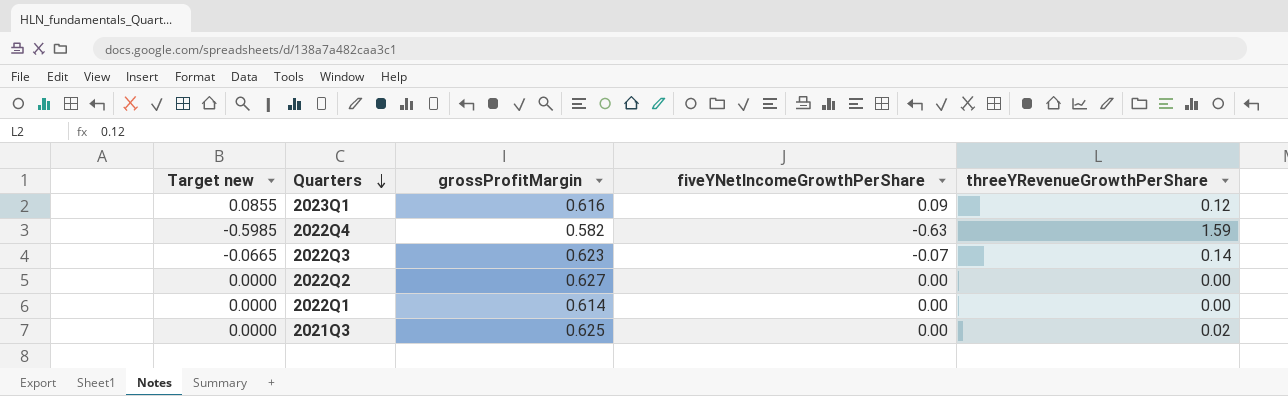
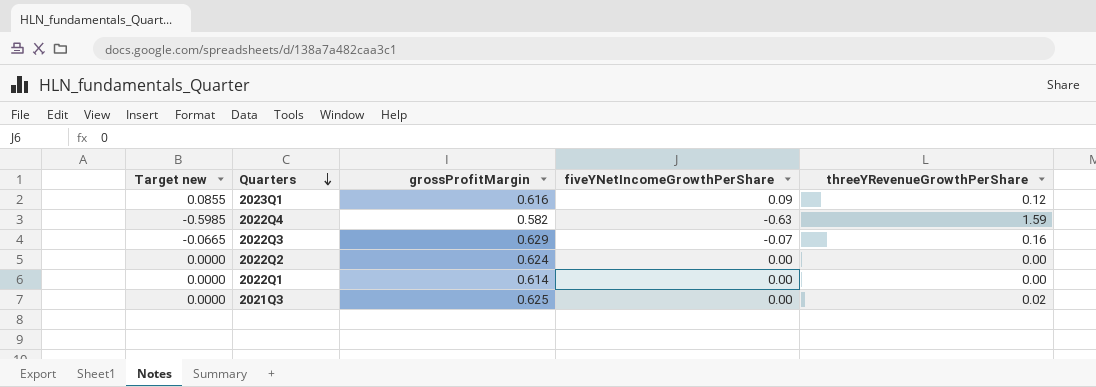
2022Q3 | grossProfitMargin: 0.623 -> 0.629
2022Q3 | threeYRevenueGrowthPerShare: 0.14 -> 0.16
2022Q2 | grossProfitMargin: 0.627 -> 0.624

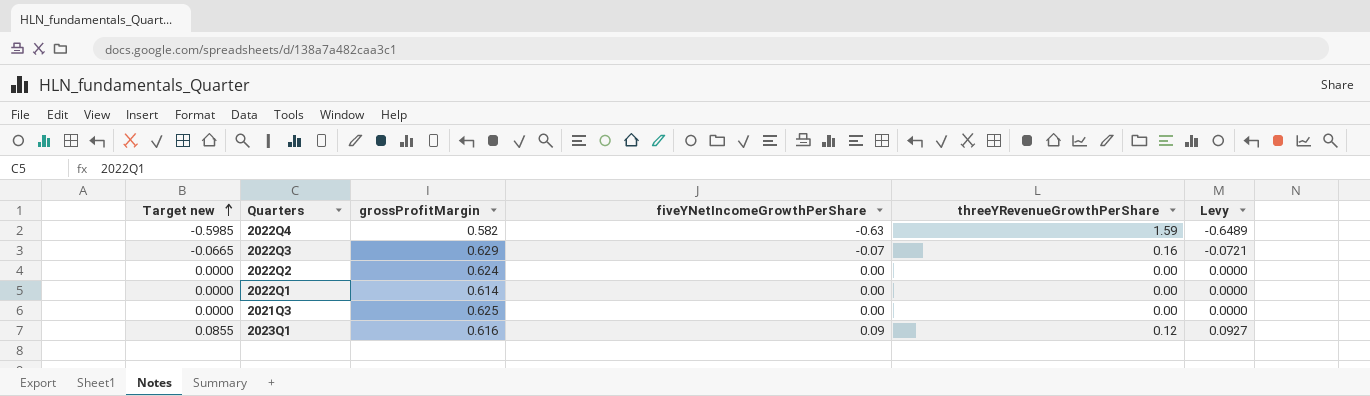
row order: Quarters descending -> Target new ascending
column Levy | formula: none -> [fiveYNetIncomeGrowthPerShare] * 1.03
2021Q3 | threeYRevenueGrowthPerShare: 0.02 -> 0.00

